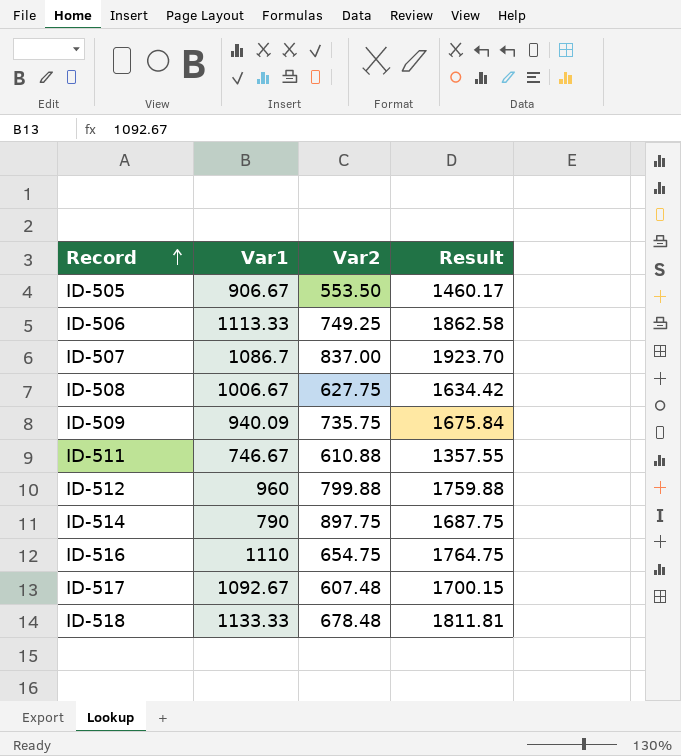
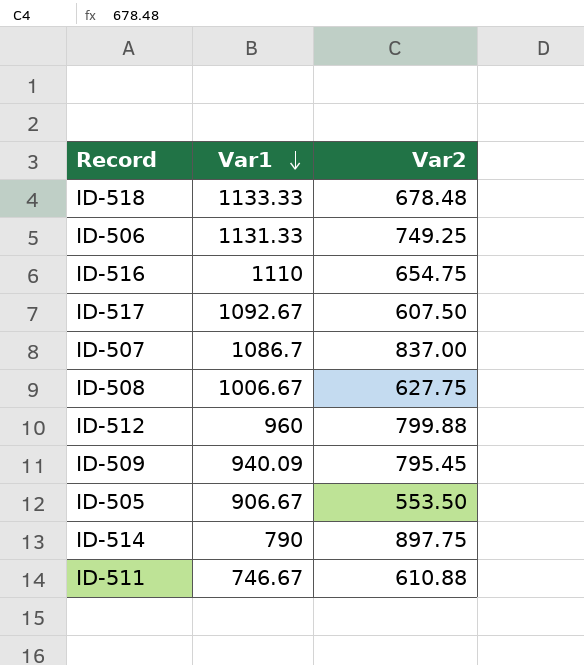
row order: Record ascending -> Var1 descending
column Result | formula: [Var1] + [Var2] -> none
ID-506 | Var1: 1113.33 -> 1131.33
ID-517 | Var2: 607.48 -> 607.50
ID-509 | Var2: 735.75 -> 795.45

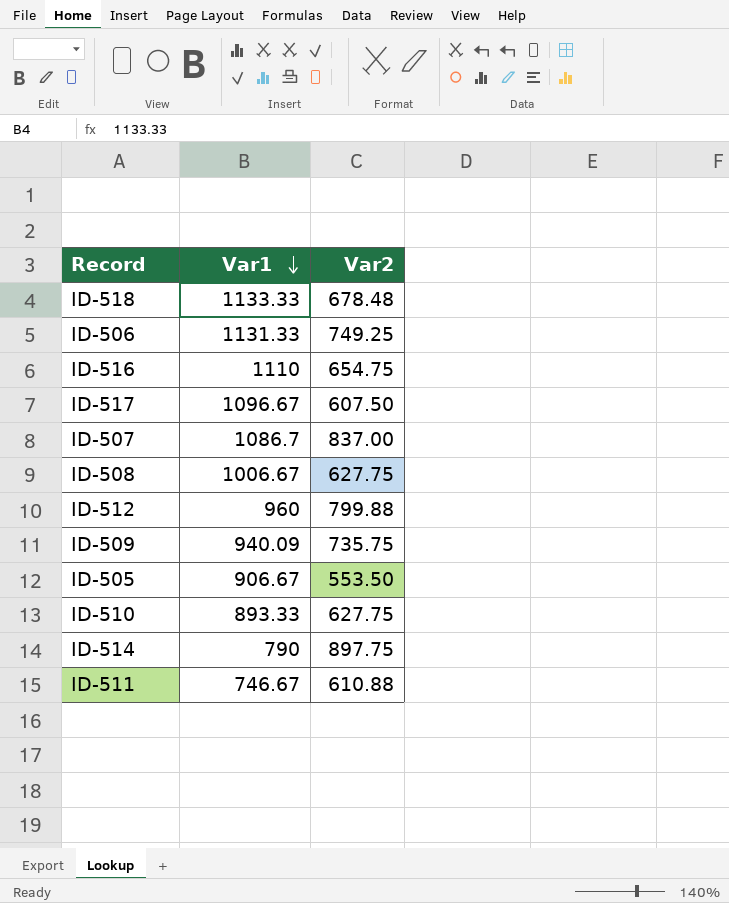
ID-517 | Var1: 1092.67 -> 1096.67
ID-509 | Var2: 795.45 -> 735.75
row ID-510: none -> 893.33 | 627.75

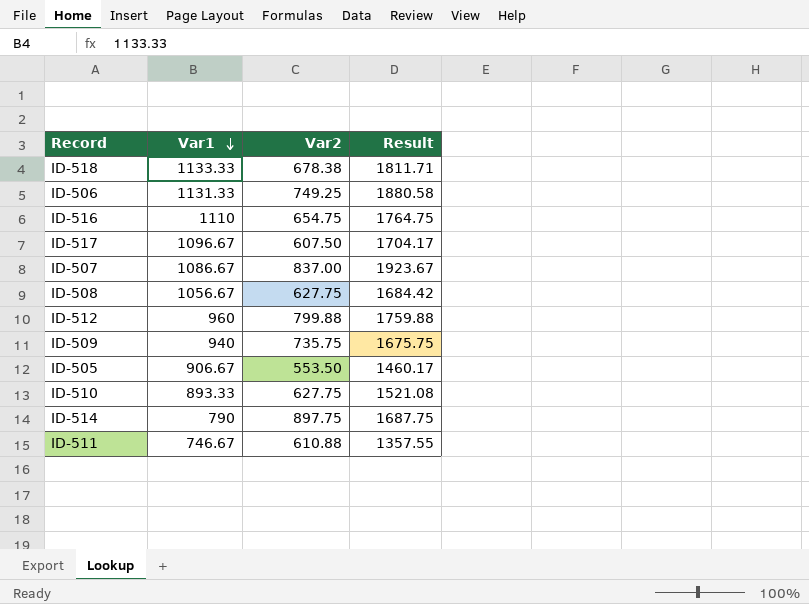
column Result | formula: none -> [Var1] + [Var2]
ID-518 | Var2: 678.48 -> 678.38
ID-507 | Var1: 1086.7 -> 1086.67
ID-508 | Var1: 1006.67 -> 1056.67
ID-509 | Var1: 940.09 -> 940

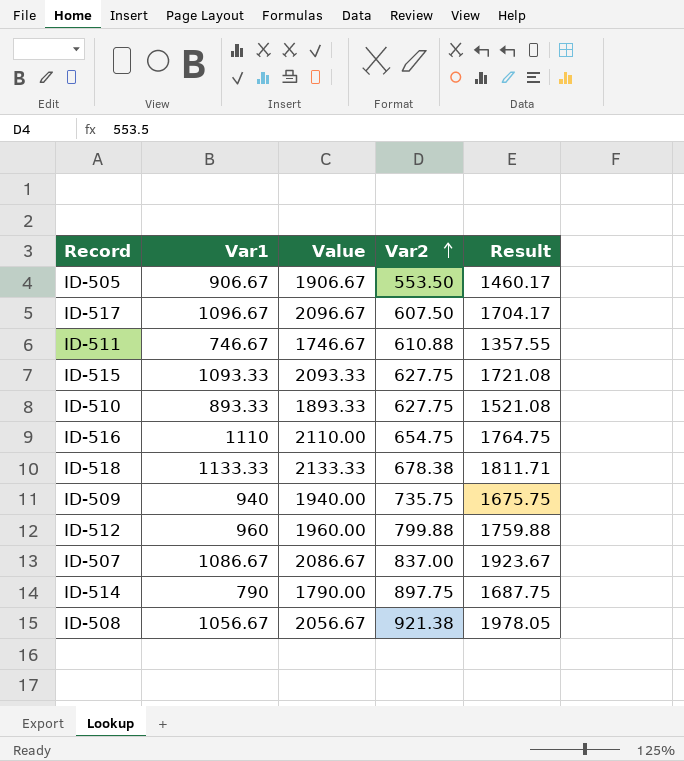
row order: Var1 descending -> Var2 ascending
column Value | formula: none -> [Var1] + 1000
row ID-506: 1131.33 | 749.25 | 1880.58 -> none
row ID-515: none -> 1093.33 | 2093.33 | 627.75 | 1721.08
ID-508 | Var2: 627.75 -> 921.38
ID-508 | Result: 1684.42 -> 1978.05

